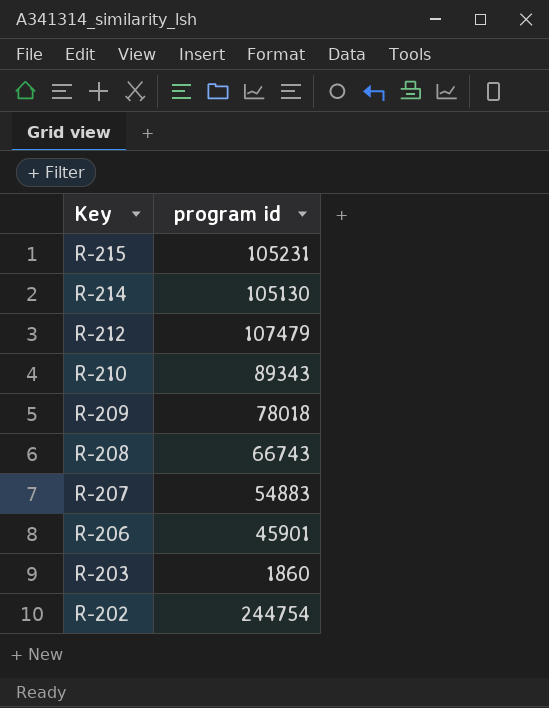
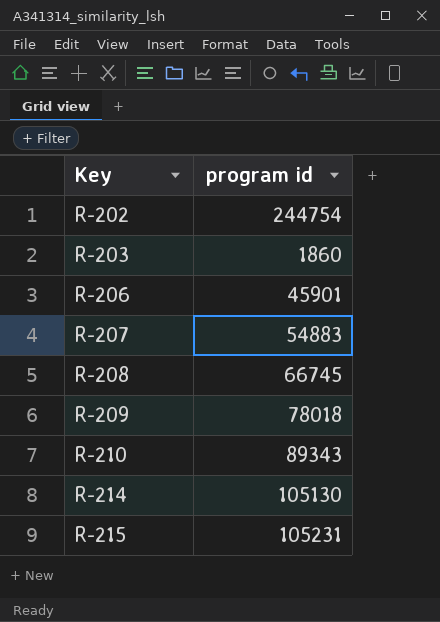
row order: Key descending -> Key ascending
row R-212: 107479 -> none
R-208 | program id: 66743 -> 66745

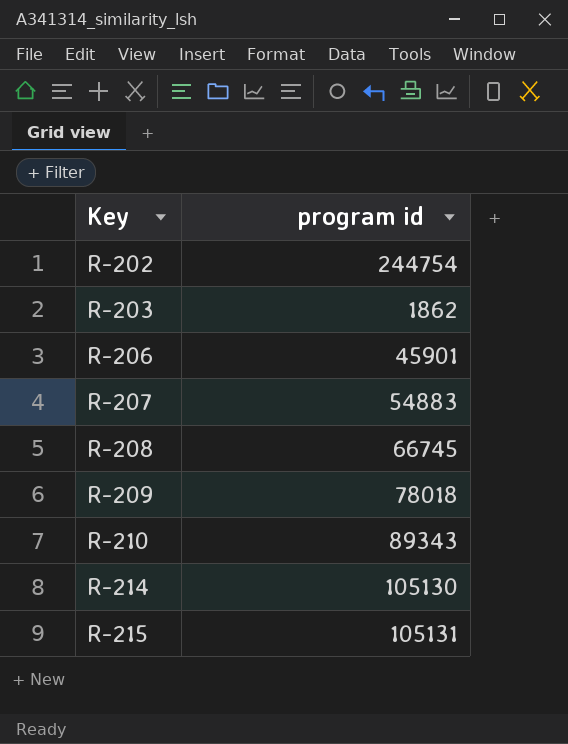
R-203 | program id: 1860 -> 1862
R-215 | program id: 105231 -> 105131

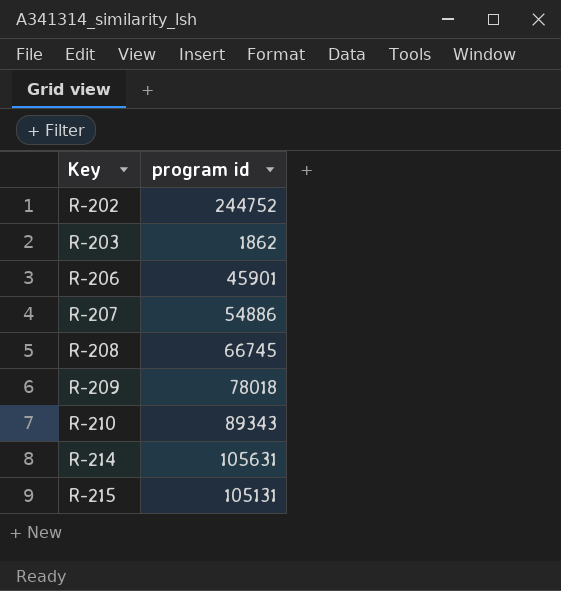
R-202 | program id: 244754 -> 244752
R-207 | program id: 54883 -> 54886
R-214 | program id: 105130 -> 105631

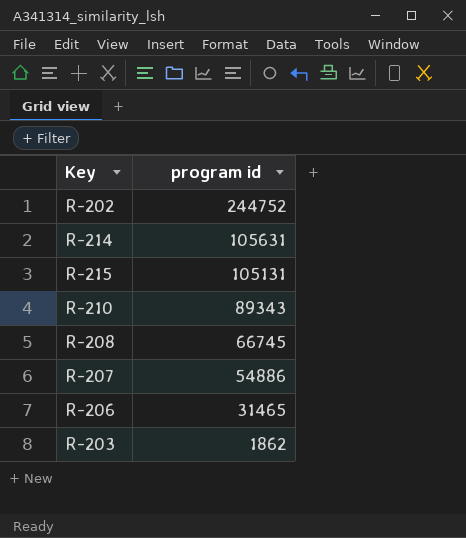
row order: Key ascending -> program id descending
row R-209: 78018 -> none
R-206 | program id: 45901 -> 31465

